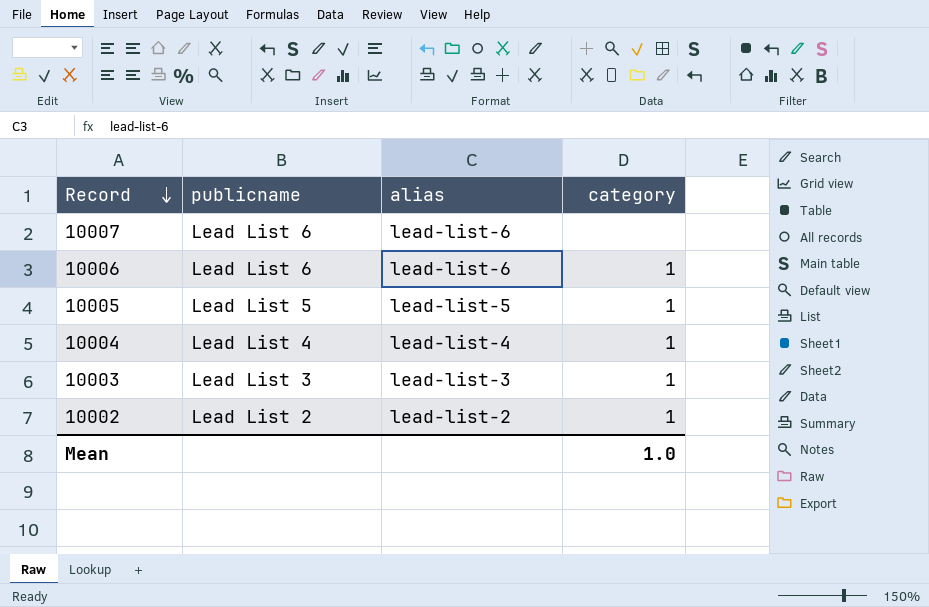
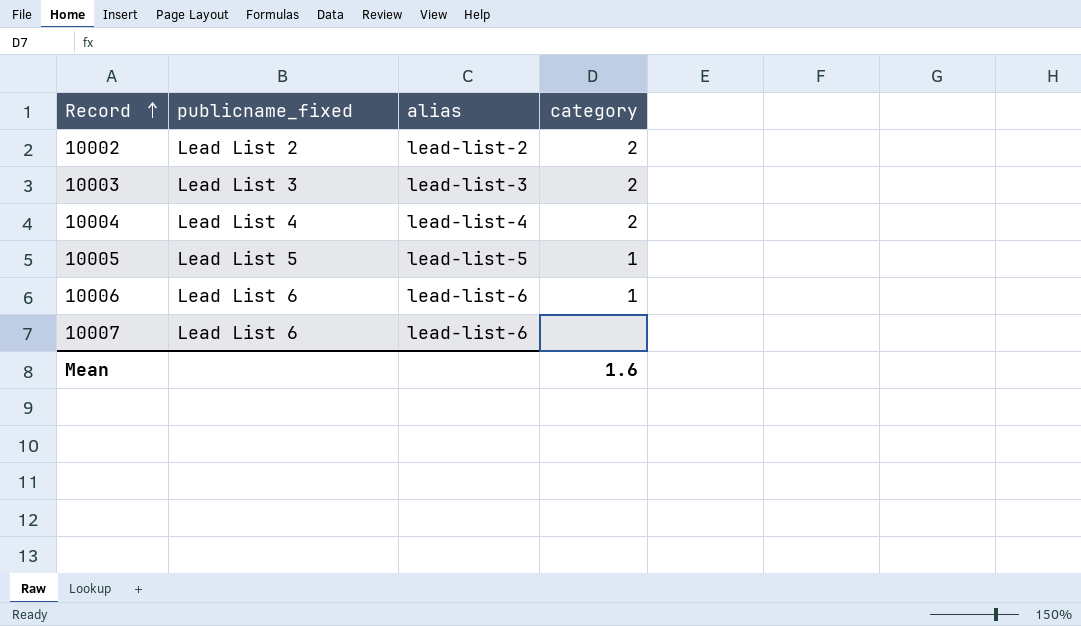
row order: Record descending -> Record ascending
column name: publicname -> publicname_fixed
10002 | category: 1 -> 2
10003 | category: 1 -> 2
10004 | category: 1 -> 2
Mean | category: 1.0 -> 1.6

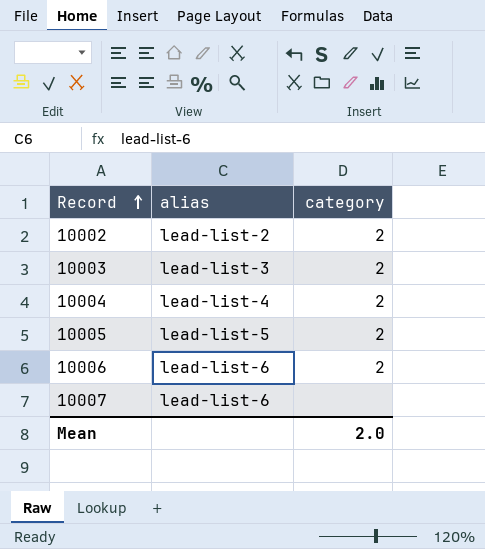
column publicname_fixed | position: 2 -> none
10005 | category: 1 -> 2
10006 | category: 1 -> 2
Mean | category: 1.6 -> 2.0

